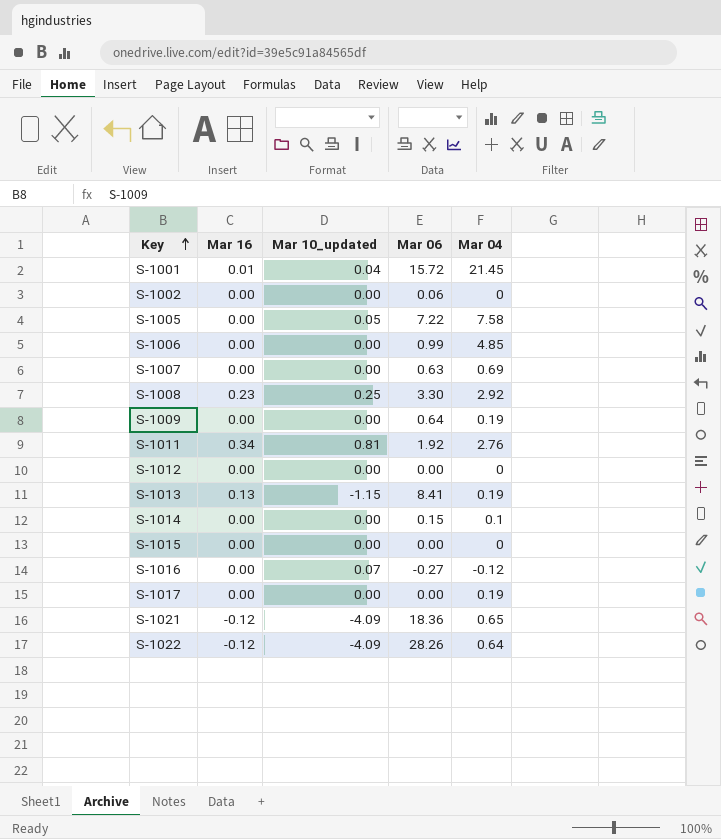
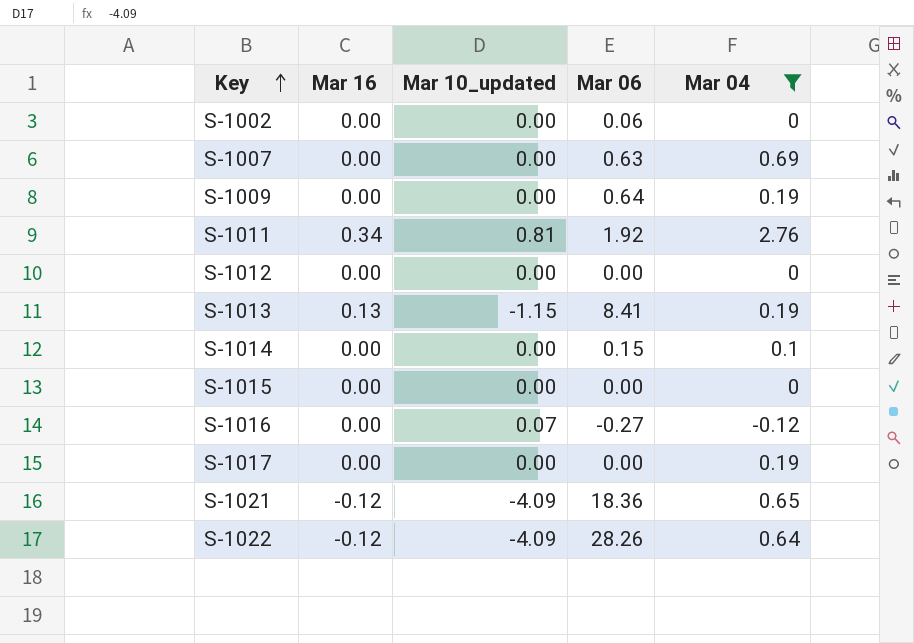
filter: none -> Mar 04 <= 2.76

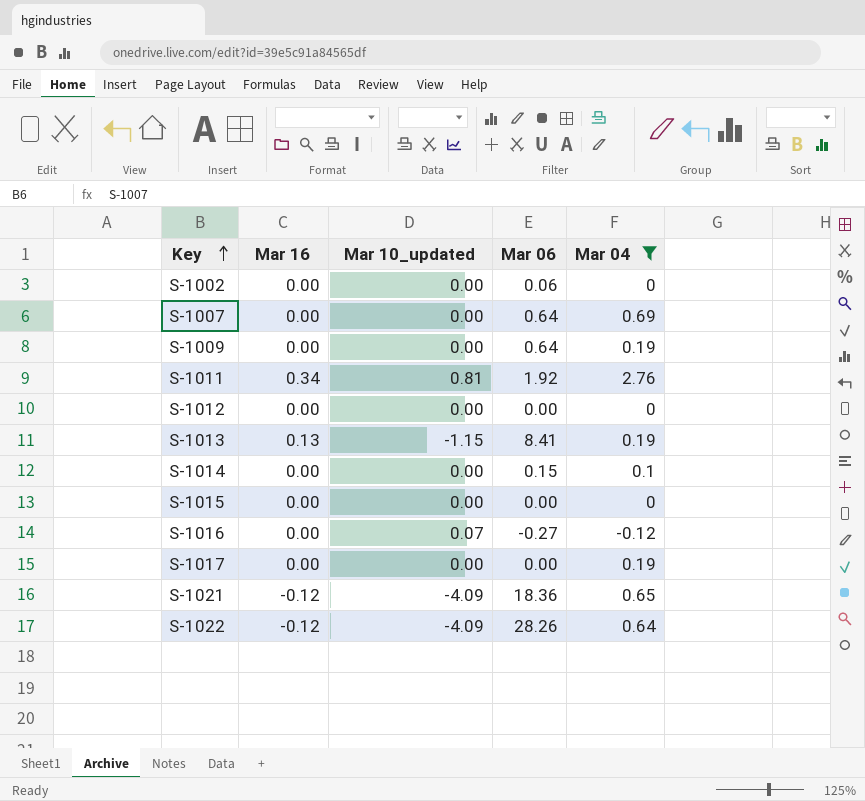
S-1007 | Mar 06: 0.63 -> 0.64

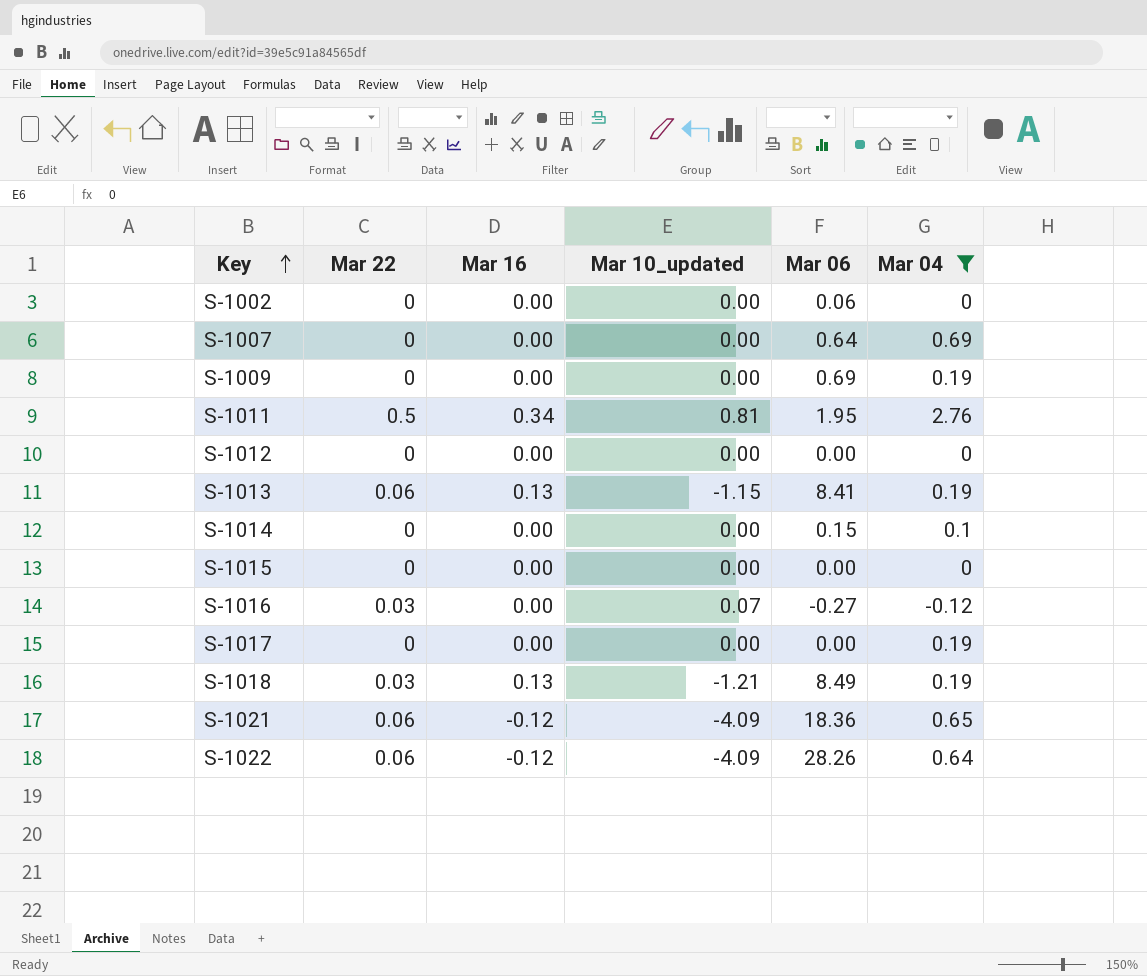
column Mar 22 | position: none -> 2
S-1009 | Mar 06: 0.64 -> 0.69
S-1011 | Mar 06: 1.92 -> 1.95
row S-1018: none -> 0.03 | 0.13 | -1.21 | 8.49 | 0.19

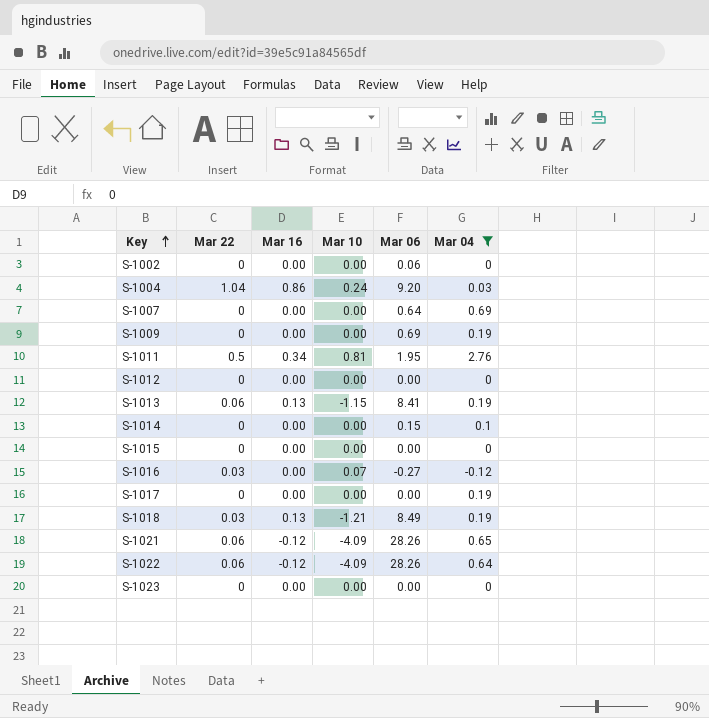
column name: Mar 10_updated -> Mar 10
row S-1004: none -> 1.04 | 0.86 | 0.24 | 9.20 | 0.03
S-1021 | Mar 06: 18.36 -> 28.26
row S-1023: none -> 0 | 0.00 | 0.00 | 0.00 | 0

